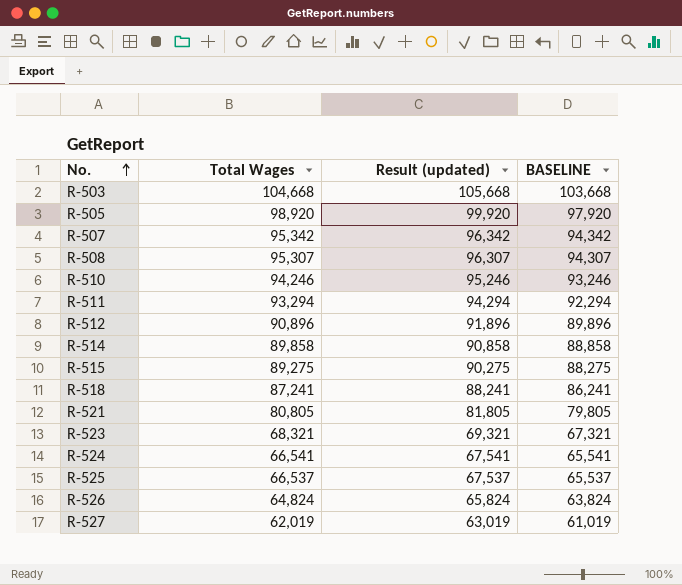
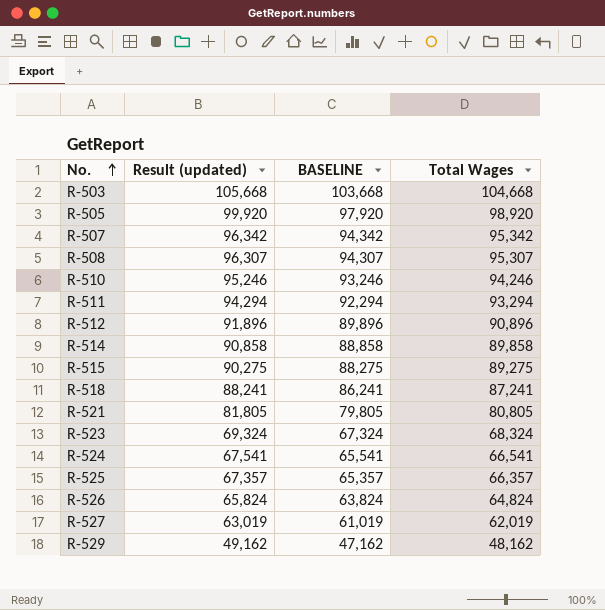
column Total Wages | position: 2 -> 4
R-523 | Result (updated): 69,321 -> 69,324
R-523 | BASELINE: 67,321 -> 67,324
R-523 | Total Wages: 68,321 -> 68,324
R-525 | Result (updated): 67,537 -> 67,357
R-525 | BASELINE: 65,537 -> 65,357
R-525 | Total Wages: 66,537 -> 66,357
row R-529: none -> 49,162 | 47,162 | 48,162

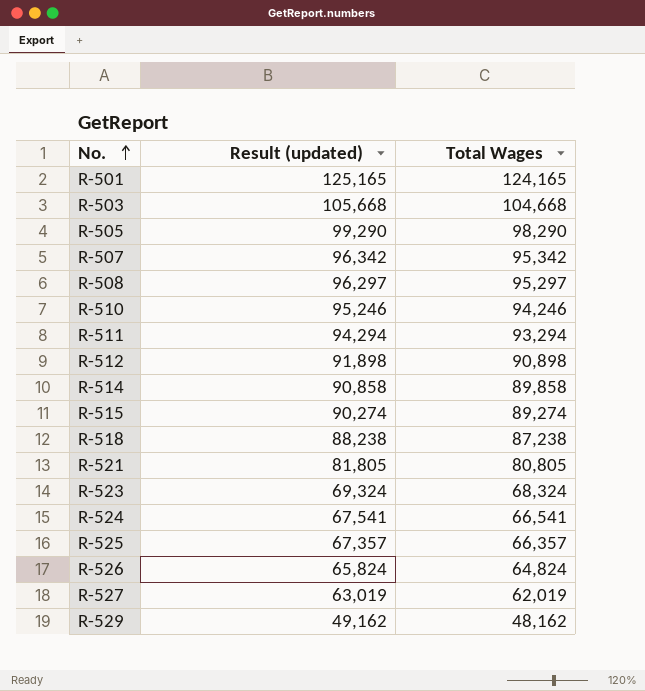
column BASELINE | formula: [Total Wages] - 1000 -> none
row R-501: none -> 125,165 | 124,165
R-505 | Result (updated): 99,920 -> 99,290
R-505 | Total Wages: 98,920 -> 98,290
R-508 | Result (updated): 96,307 -> 96,297
R-508 | Total Wages: 95,307 -> 95,297
R-512 | Result (updated): 91,896 -> 91,898
R-512 | Total Wages: 90,896 -> 90,898
R-515 | Result (updated): 90,275 -> 90,274
R-515 | Total Wages: 89,275 -> 89,274
R-518 | Result (updated): 88,241 -> 88,238
R-518 | Total Wages: 87,241 -> 87,238

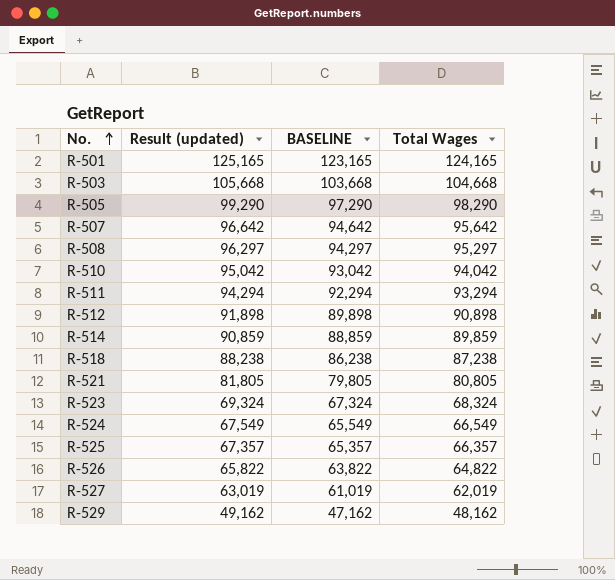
column BASELINE | formula: none -> [Total Wages] - 1000
row R-515: 90,274 | 89,274 -> none
R-507 | Result (updated): 96,342 -> 96,642
R-507 | Total Wages: 95,342 -> 95,642
R-510 | Result (updated): 95,246 -> 95,042
R-510 | Total Wages: 94,246 -> 94,042
R-514 | Result (updated): 90,858 -> 90,859
R-514 | Total Wages: 89,858 -> 89,859
R-524 | Result (updated): 67,541 -> 67,549
R-524 | Total Wages: 66,541 -> 66,549
R-526 | Result (updated): 65,824 -> 65,822
R-526 | Total Wages: 64,824 -> 64,822

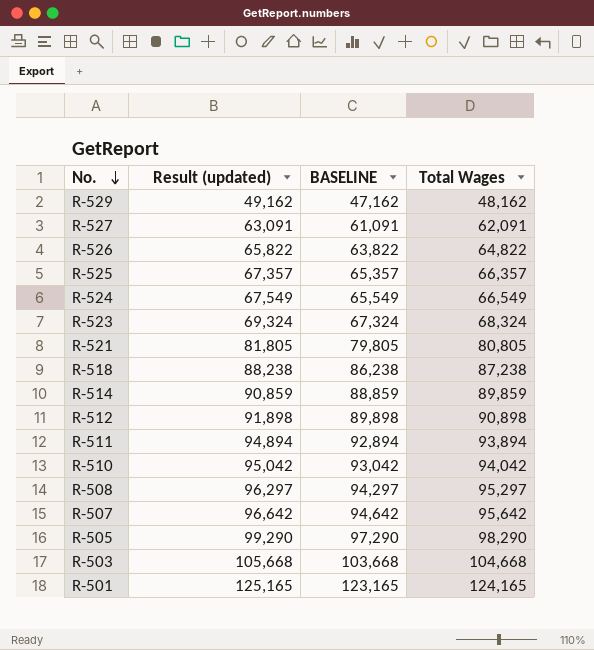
row order: No. ascending -> No. descending
R-527 | Result (updated): 63,019 -> 63,091
R-527 | BASELINE: 61,019 -> 61,091
R-527 | Total Wages: 62,019 -> 62,091
R-511 | Result (updated): 94,294 -> 94,894
R-511 | BASELINE: 92,294 -> 92,894
R-511 | Total Wages: 93,294 -> 93,894

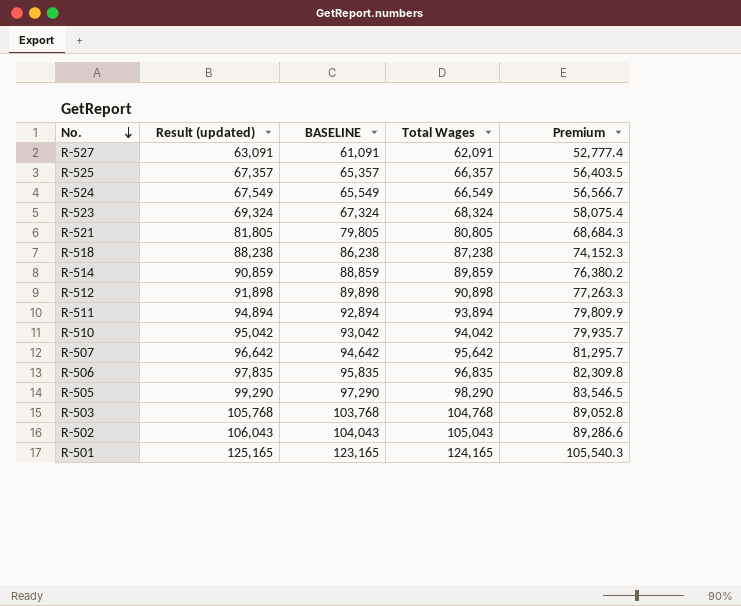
column Premium | formula: none -> [Total Wages] * 0.85
row R-529: 49,162 | 47,162 | 48,162 -> none
row R-526: 65,822 | 63,822 | 64,822 -> none
row R-508: 96,297 | 94,297 | 95,297 -> none
row R-506: none -> 97,835 | 95,835 | 96,835 | 82,309.8
R-503 | Result (updated): 105,668 -> 105,768
R-503 | BASELINE: 103,668 -> 103,768
R-503 | Total Wages: 104,668 -> 104,768
row R-502: none -> 106,043 | 104,043 | 105,043 | 89,286.6

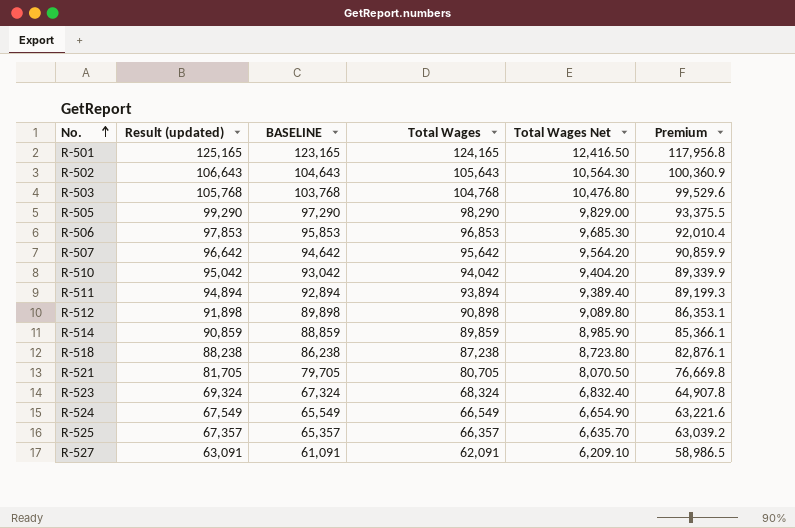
row order: No. descending -> No. ascending
column Total Wages Net | formula: none -> [Total Wages] * 0.1
column Premium | formula: [Total Wages] * 0.85 -> [Total Wages] * 0.95
R-502 | Result (updated): 106,043 -> 106,643
R-502 | BASELINE: 104,043 -> 104,643
R-502 | Total Wages: 105,043 -> 105,643
R-506 | Result (updated): 97,835 -> 97,853
R-506 | BASELINE: 95,835 -> 95,853
R-506 | Total Wages: 96,835 -> 96,853
R-521 | Result (updated): 81,805 -> 81,705
R-521 | BASELINE: 79,805 -> 79,705
R-521 | Total Wages: 80,805 -> 80,705

